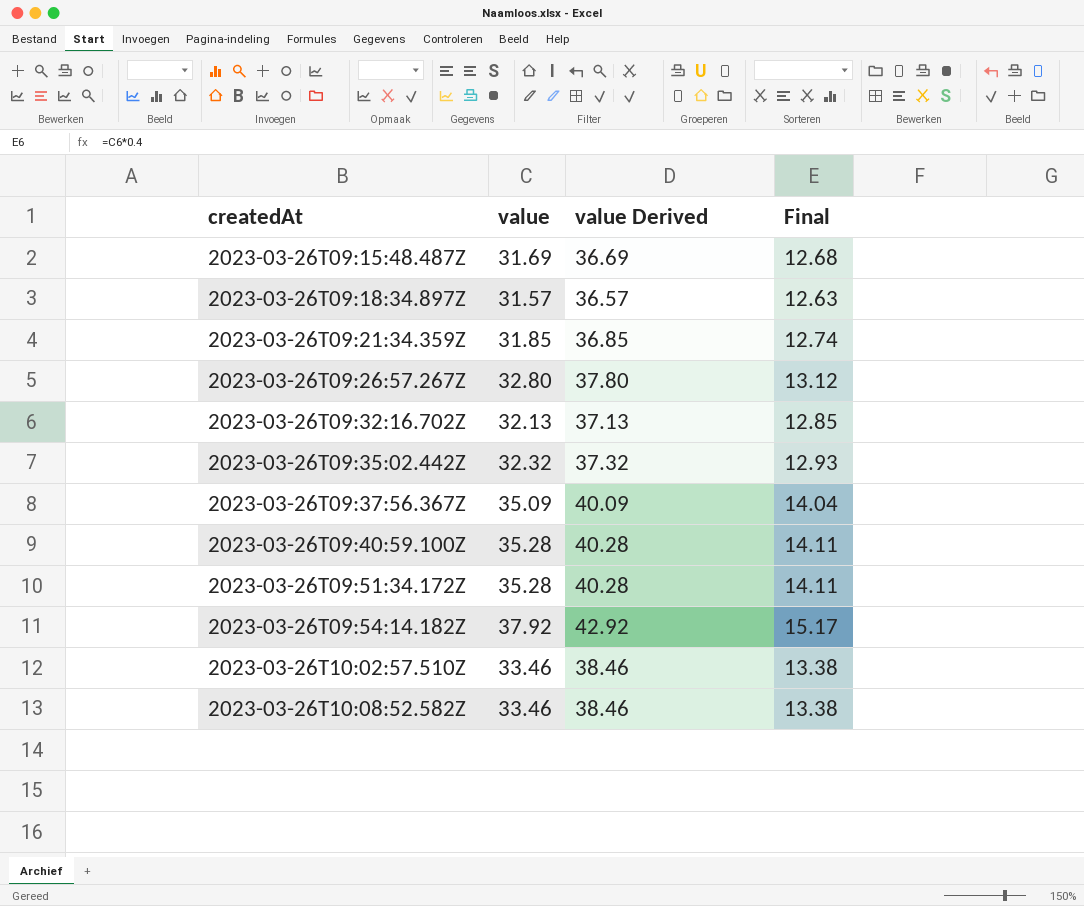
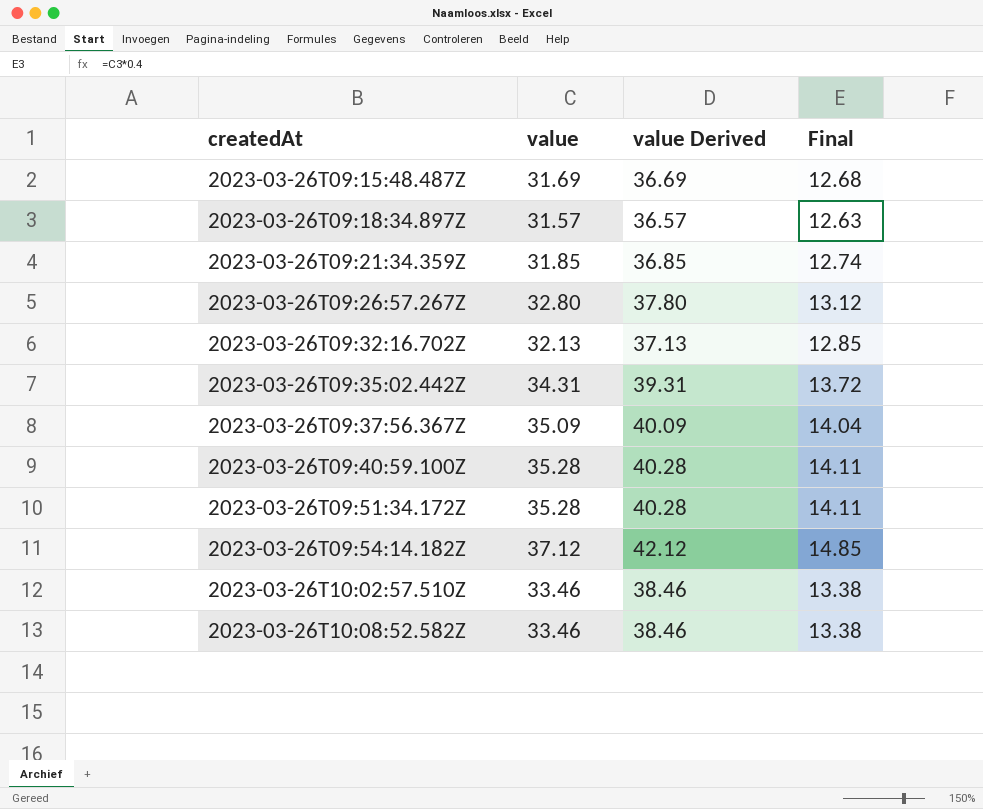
2023-03-26T09:35:02.442Z | value: 32.32 -> 34.31
2023-03-26T09:35:02.442Z | value Derived: 37.32 -> 39.31
2023-03-26T09:35:02.442Z | Final: 12.93 -> 13.72
2023-03-26T09:54:14.182Z | value: 37.92 -> 37.12
2023-03-26T09:54:14.182Z | value Derived: 42.92 -> 42.12
2023-03-26T09:54:14.182Z | Final: 15.17 -> 14.85

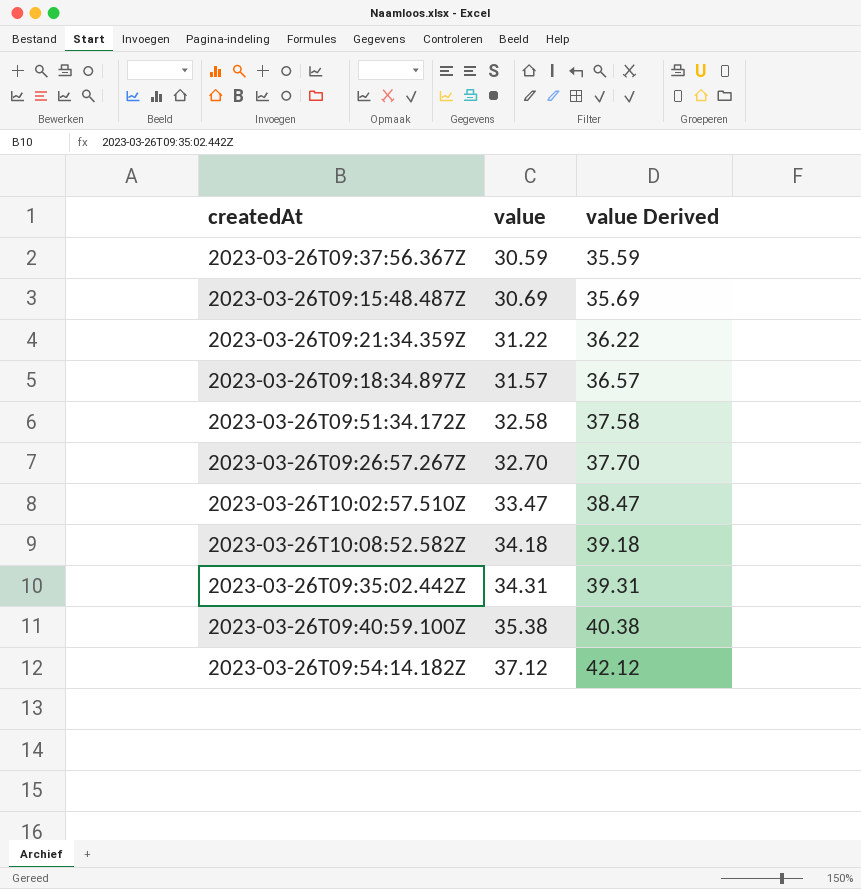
row order: createdAt ascending -> value ascending
column Final | formula: [value] * 0.4 -> none
row 2023-03-26T09:32:16.702Z: 32.13 | 37.13 | 12.85 -> none
2023-03-26T09:37:56.367Z | value: 35.09 -> 30.59
2023-03-26T09:37:56.367Z | value Derived: 40.09 -> 35.59
2023-03-26T09:15:48.487Z | value: 31.69 -> 30.69
2023-03-26T09:15:48.487Z | value Derived: 36.69 -> 35.69
2023-03-26T09:21:34.359Z | value: 31.85 -> 31.22
2023-03-26T09:21:34.359Z | value Derived: 36.85 -> 36.22
2023-03-26T09:51:34.172Z | value: 35.28 -> 32.58
2023-03-26T09:51:34.172Z | value Derived: 40.28 -> 37.58
2023-03-26T09:26:57.267Z | value: 32.80 -> 32.70
2023-03-26T09:26:57.267Z | value Derived: 37.80 -> 37.70
2023-03-26T10:02:57.510Z | value: 33.46 -> 33.47
2023-03-26T10:02:57.510Z | value Derived: 38.46 -> 38.47
2023-03-26T10:08:52.582Z | value: 33.46 -> 34.18
2023-03-26T10:08:52.582Z | value Derived: 38.46 -> 39.18
2023-03-26T09:40:59.100Z | value: 35.28 -> 35.38
2023-03-26T09:40:59.100Z | value Derived: 40.28 -> 40.38

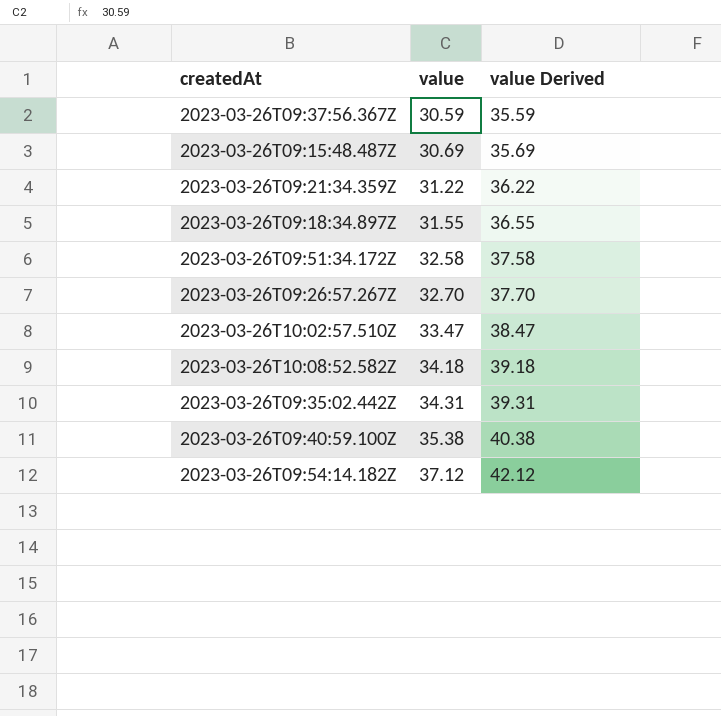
2023-03-26T09:18:34.897Z | value: 31.57 -> 31.55
2023-03-26T09:18:34.897Z | value Derived: 36.57 -> 36.55

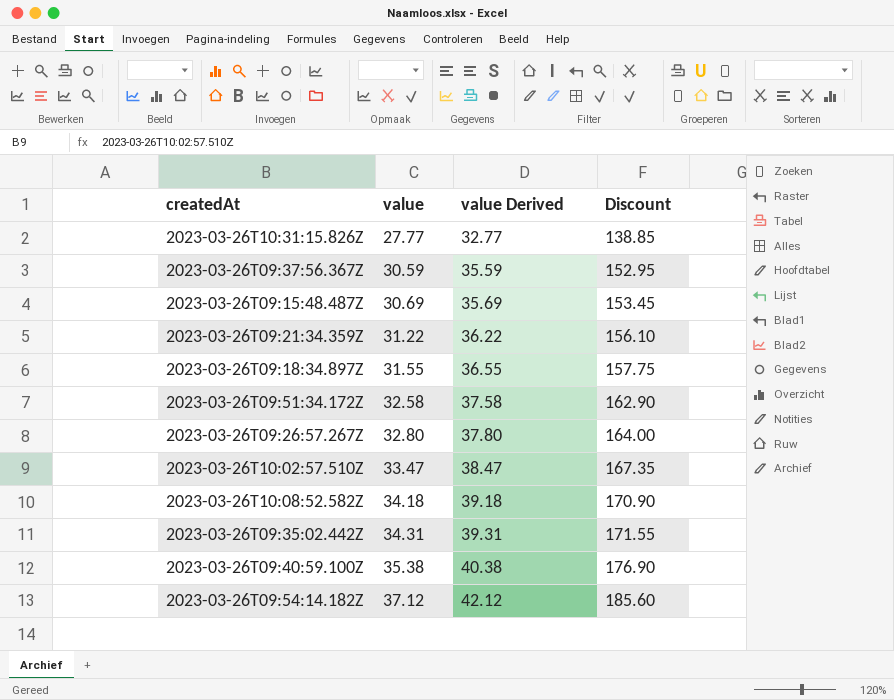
column Discount | formula: none -> [value] * 5
row 2023-03-26T10:31:15.826Z: none -> 27.77 | 32.77 | 138.85
2023-03-26T09:26:57.267Z | value: 32.70 -> 32.80
2023-03-26T09:26:57.267Z | value Derived: 37.70 -> 37.80

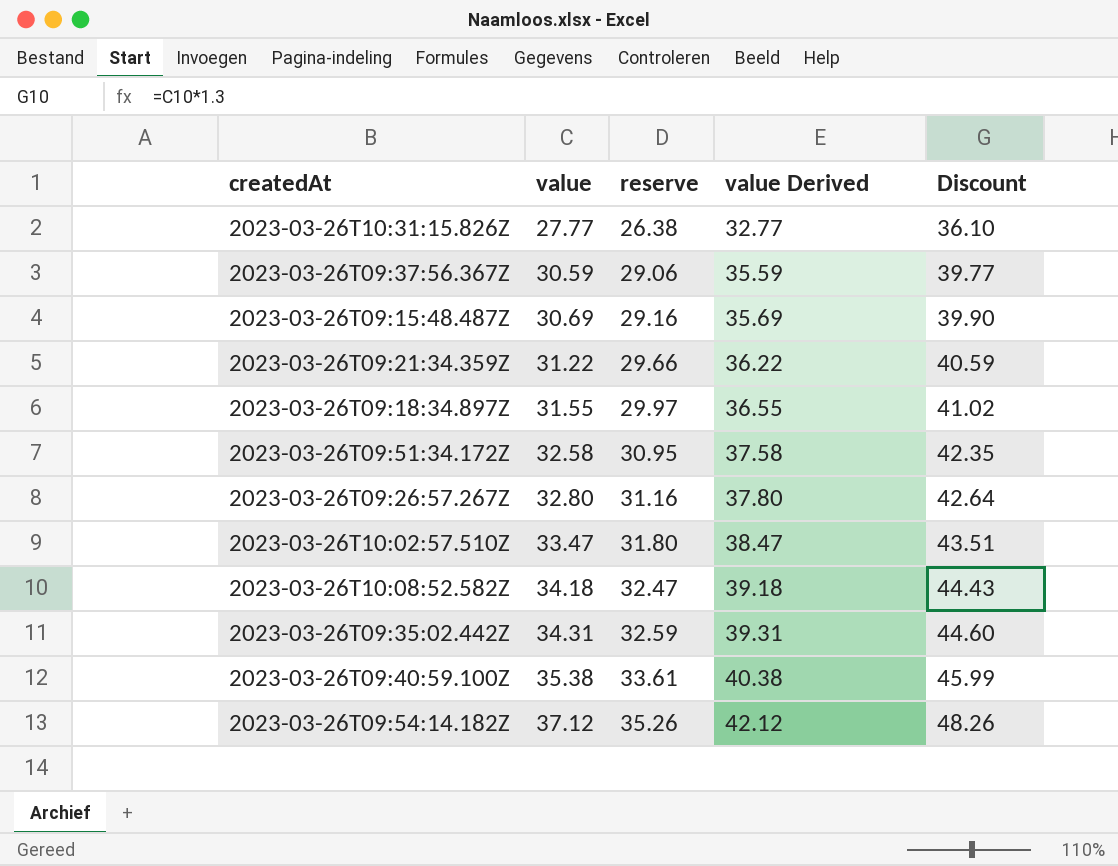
column reserve | formula: none -> [value] * 0.95
column Discount | formula: [value] * 5 -> [value] * 1.3

